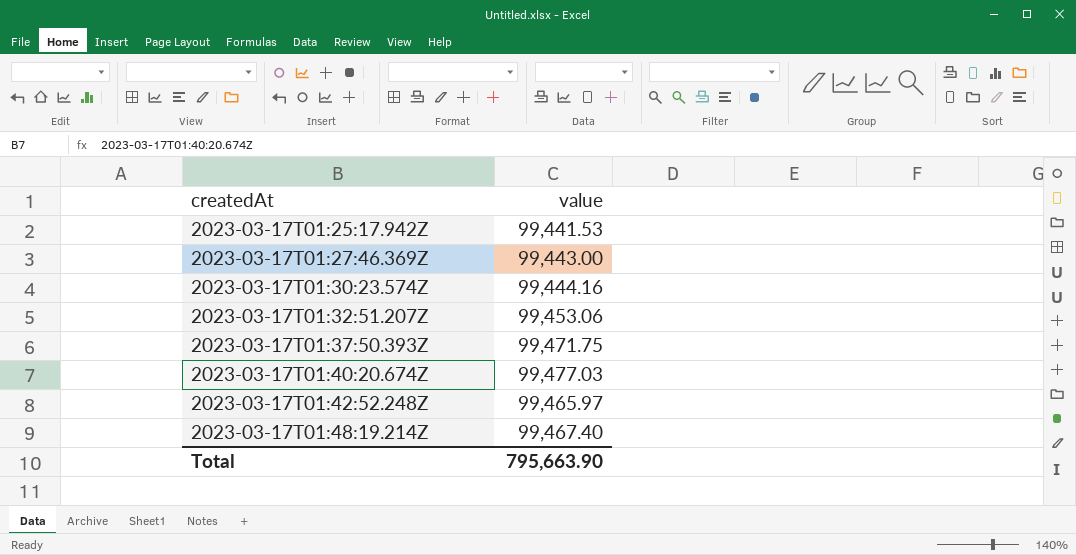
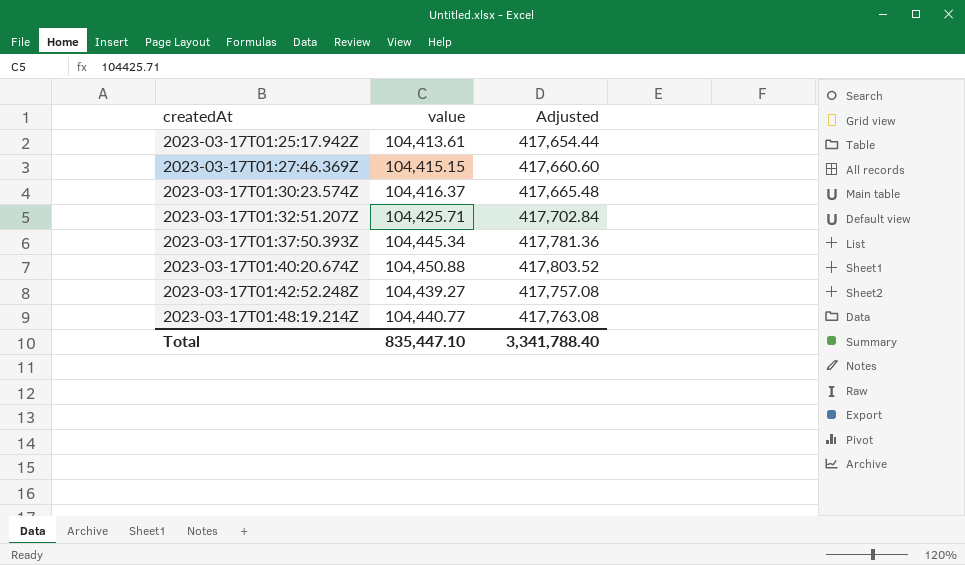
column Adjusted | formula: none -> [value] * 4
2023-03-17T01:25:17.942Z | value: 99,441.53 -> 104,413.61
2023-03-17T01:27:46.369Z | value: 99,443.00 -> 104,415.15
2023-03-17T01:30:23.574Z | value: 99,444.16 -> 104,416.37
2023-03-17T01:32:51.207Z | value: 99,453.06 -> 104,425.71
2023-03-17T01:37:50.393Z | value: 99,471.75 -> 104,445.34
2023-03-17T01:40:20.674Z | value: 99,477.03 -> 104,450.88
2023-03-17T01:42:52.248Z | value: 99,465.97 -> 104,439.27
2023-03-17T01:48:19.214Z | value: 99,467.40 -> 104,440.77
Total | value: 795,663.90 -> 835,447.10

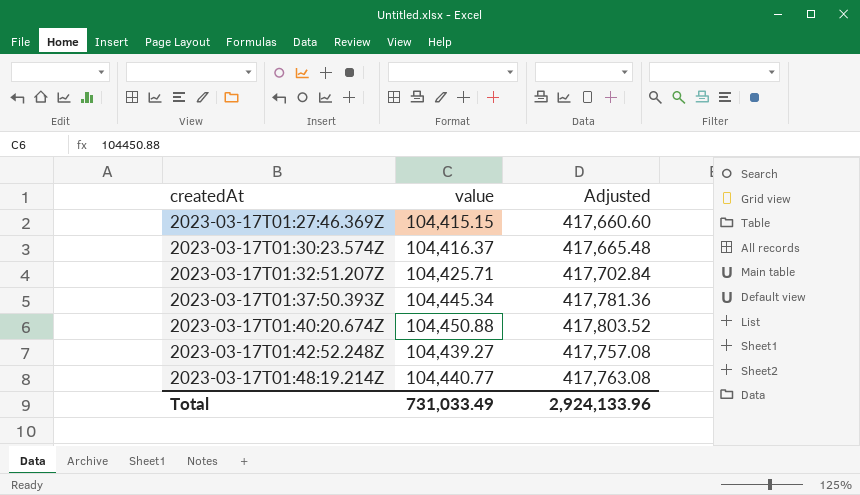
row 2023-03-17T01:25:17.942Z: 104,413.61 | 417,654.44 -> none
Total | value: 835,447.10 -> 731,033.49
Total | Adjusted: 3,341,788.40 -> 2,924,133.96

